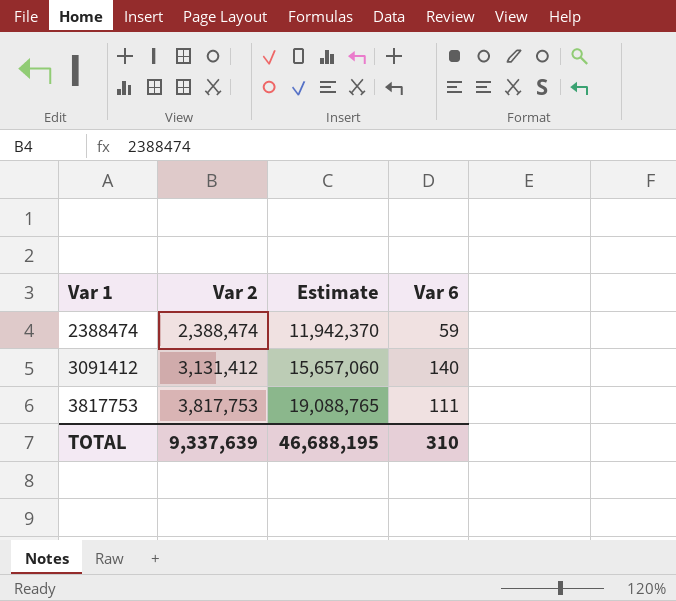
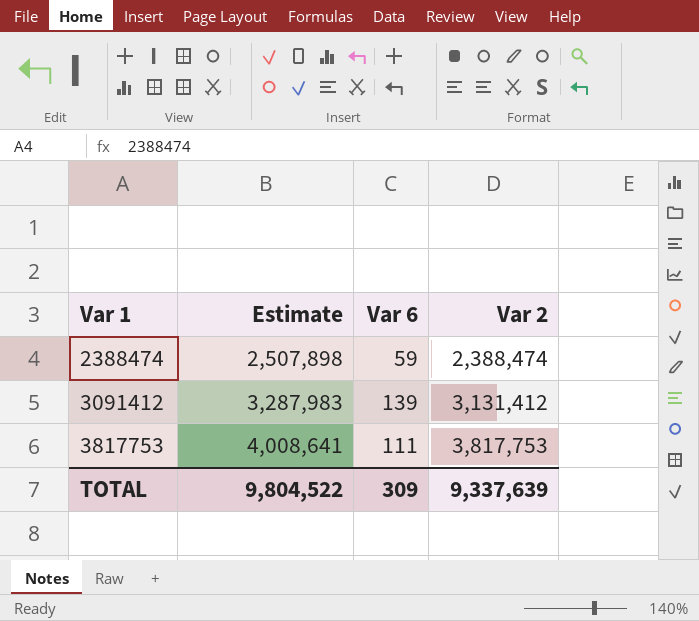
column Estimate | formula: [Var 2] * 5 -> [Var 2] * 1.05
column Var 2 | position: 2 -> 4
3091412 | Var 6: 140 -> 139
TOTAL | Estimate: 46,688,195 -> 9,804,522
TOTAL | Var 6: 310 -> 309

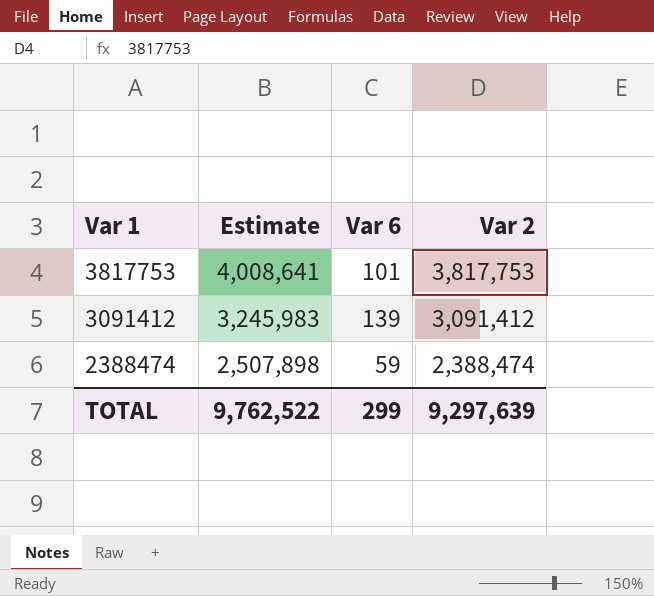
row order: Var 1 ascending -> Var 1 descending
3817753 | Var 6: 111 -> 101
3091412 | Estimate: 3,287,983 -> 3,245,983
3091412 | Var 2: 3,131,412 -> 3,091,412
TOTAL | Estimate: 9,804,522 -> 9,762,522
TOTAL | Var 6: 309 -> 299
TOTAL | Var 2: 9,337,639 -> 9,297,639

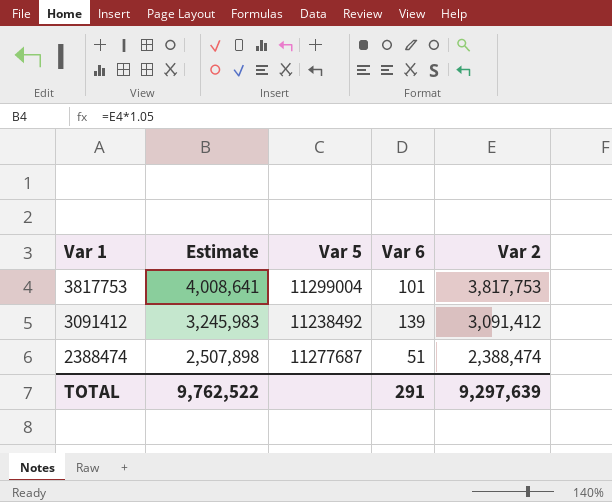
column Var 5 | position: none -> 3
2388474 | Var 6: 59 -> 51
TOTAL | Var 6: 299 -> 291

